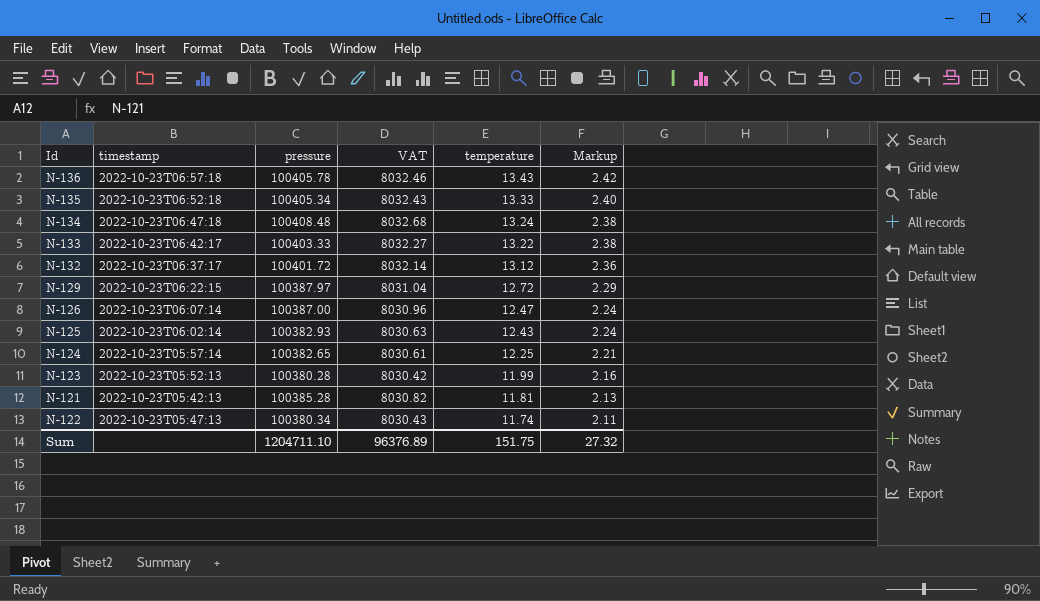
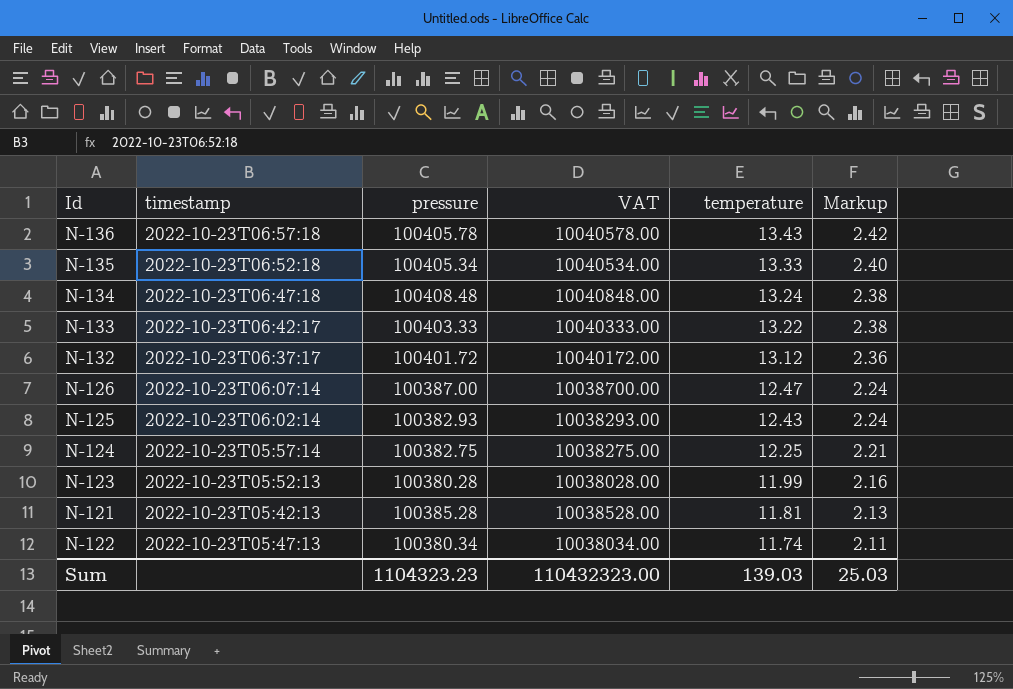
column VAT | formula: [pressure] * 0.08 -> [pressure] * 100
row N-129: 2022-10-23T06:22:15 | 100387.97 | 8031.04 | 12.72 | 2.29 -> none
N-124 | pressure: 100382.65 -> 100382.75
Sum | pressure: 1204711.10 -> 1104323.23
Sum | VAT: 96376.89 -> 110432323.00
Sum | temperature: 151.75 -> 139.03
Sum | Markup: 27.32 -> 25.03

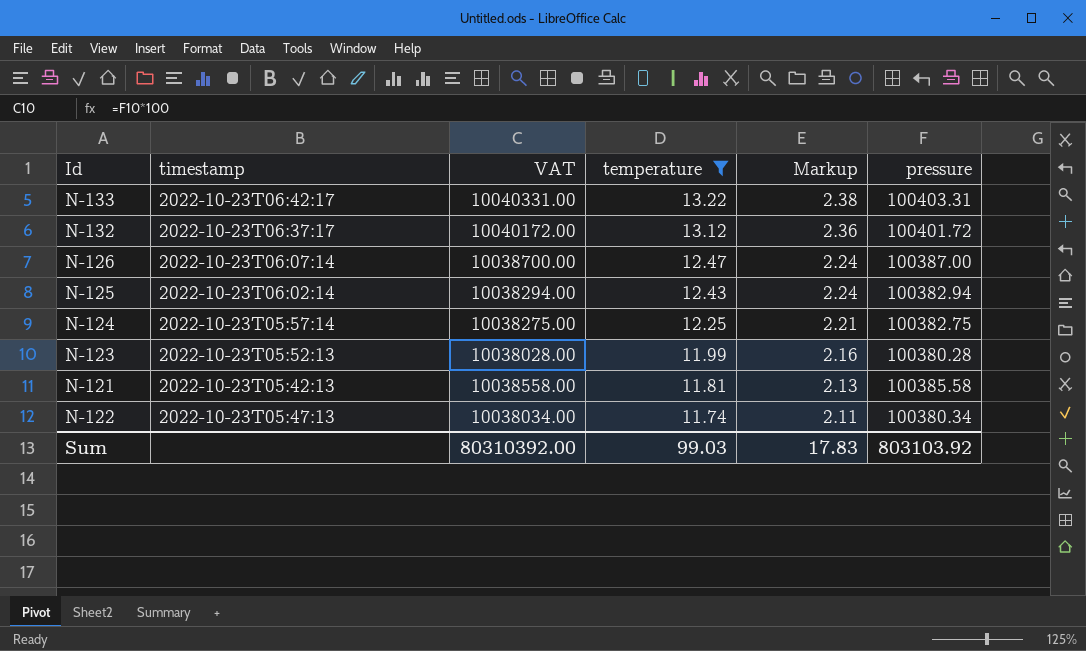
filter: none -> temperature <= 13.22
column pressure | position: 3 -> 6
N-133 | VAT: 10040333.00 -> 10040331.00
N-133 | pressure: 100403.33 -> 100403.31
N-125 | VAT: 10038293.00 -> 10038294.00
N-125 | pressure: 100382.93 -> 100382.94
N-121 | VAT: 10038528.00 -> 10038558.00
N-121 | pressure: 100385.28 -> 100385.58
Sum | VAT: 110432323.00 -> 80310392.00
Sum | temperature: 139.03 -> 99.03
Sum | Markup: 25.03 -> 17.83
Sum | pressure: 1104323.23 -> 803103.92

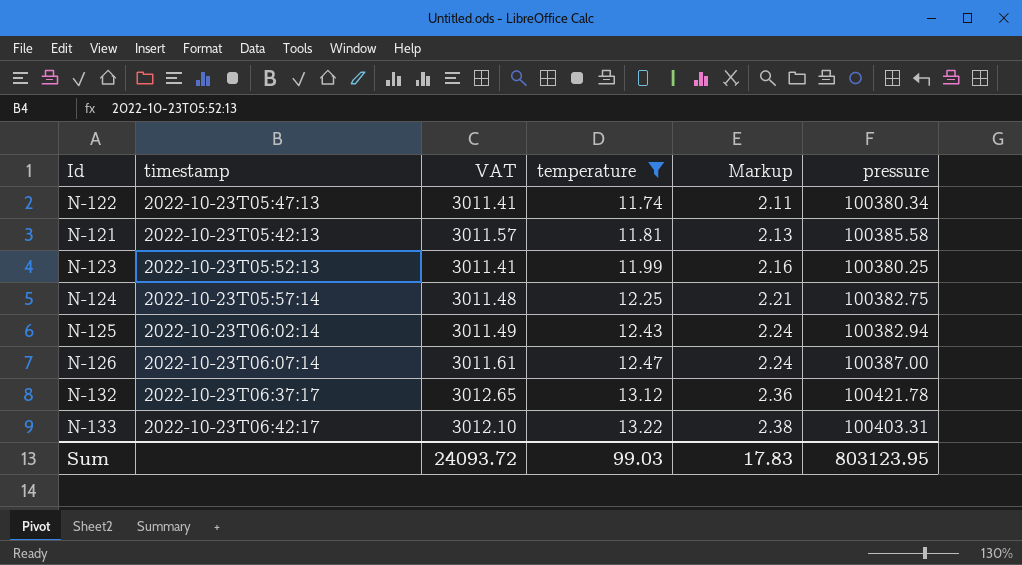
row order: temperature descending -> temperature ascending
column VAT | formula: [pressure] * 100 -> [pressure] * 0.03
N-123 | pressure: 100380.28 -> 100380.25
N-132 | pressure: 100401.72 -> 100421.78
Sum | VAT: 80310392.00 -> 24093.72
Sum | pressure: 803103.92 -> 803123.95

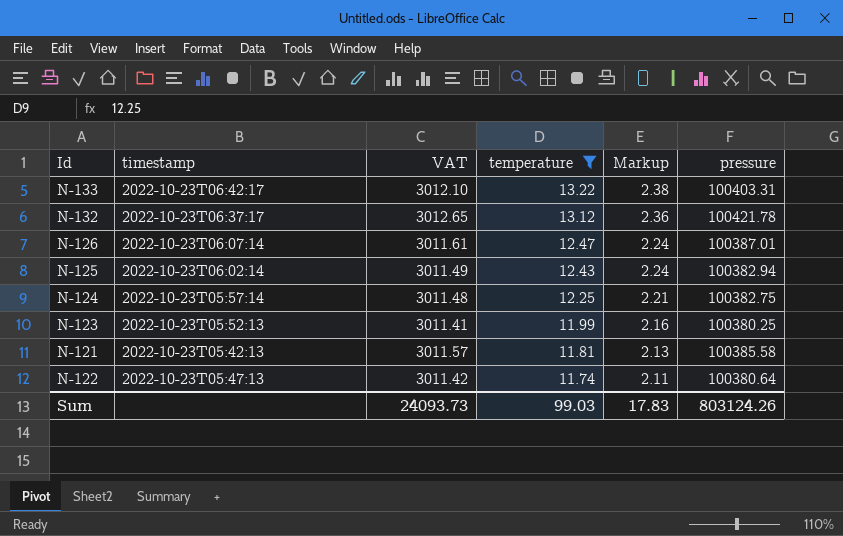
row order: temperature ascending -> temperature descending
N-126 | pressure: 100387.00 -> 100387.01
N-122 | VAT: 3011.41 -> 3011.42
N-122 | pressure: 100380.34 -> 100380.64
Sum | VAT: 24093.72 -> 24093.73
Sum | pressure: 803123.95 -> 803124.26

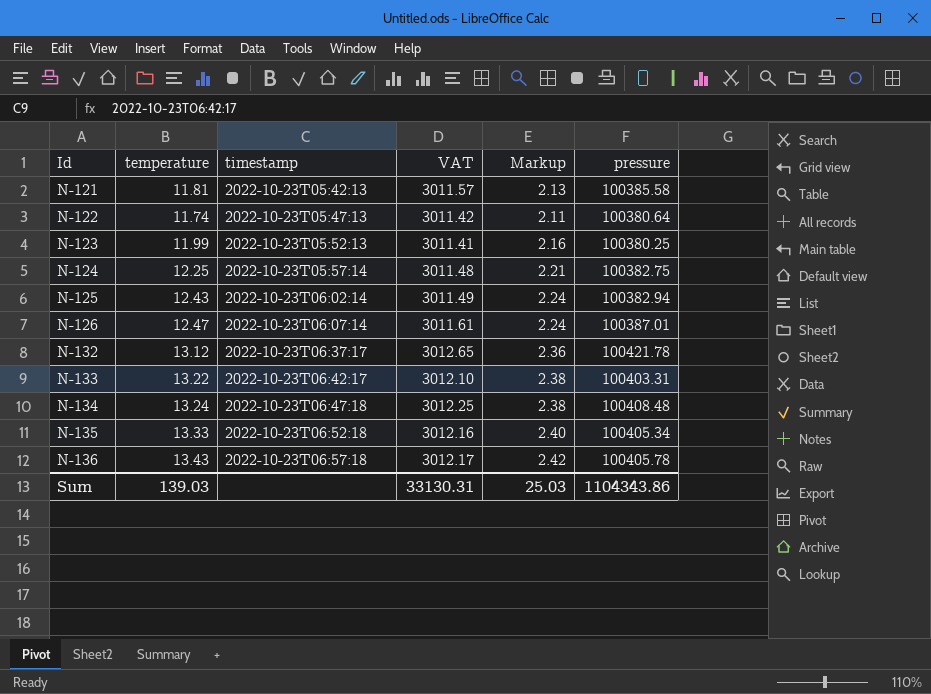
filter: temperature <= 13.22 -> none
row order: temperature descending -> Id ascending
column temperature | position: 4 -> 2
Sum | temperature: 99.03 -> 139.03
Sum | VAT: 24093.73 -> 33130.31
Sum | Markup: 17.83 -> 25.03
Sum | pressure: 803124.26 -> 1104343.86

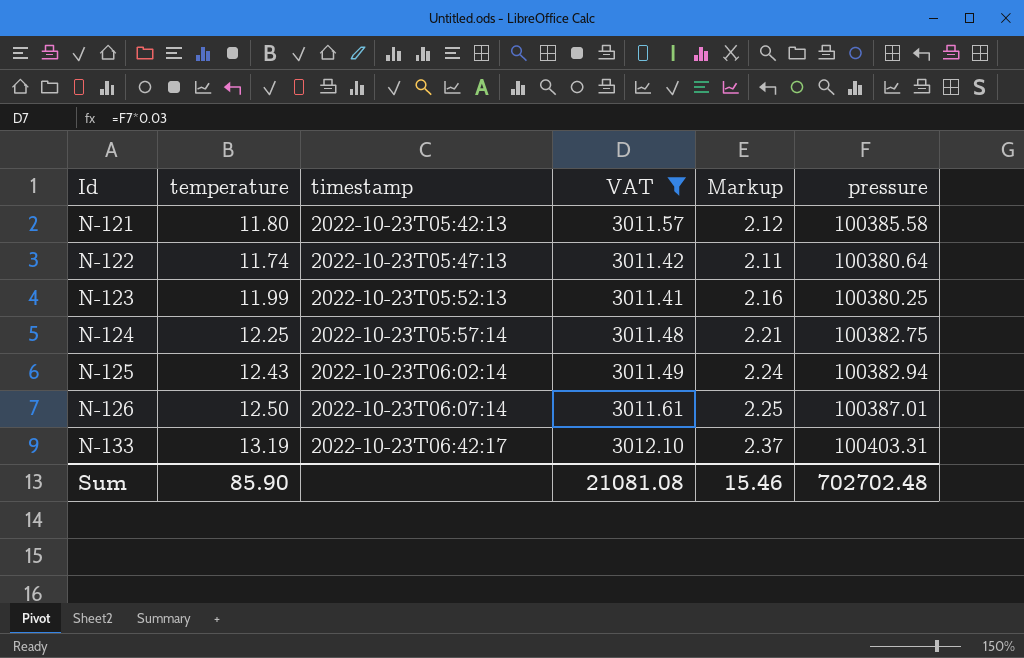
filter: none -> VAT <= 3012.10
N-121 | temperature: 11.81 -> 11.80
N-121 | Markup: 2.13 -> 2.12
N-126 | temperature: 12.47 -> 12.50
N-126 | Markup: 2.24 -> 2.25
N-133 | temperature: 13.22 -> 13.19
N-133 | Markup: 2.38 -> 2.37
Sum | temperature: 139.03 -> 85.90
Sum | VAT: 33130.31 -> 21081.08
Sum | Markup: 25.03 -> 15.46
Sum | pressure: 1104343.86 -> 702702.48

